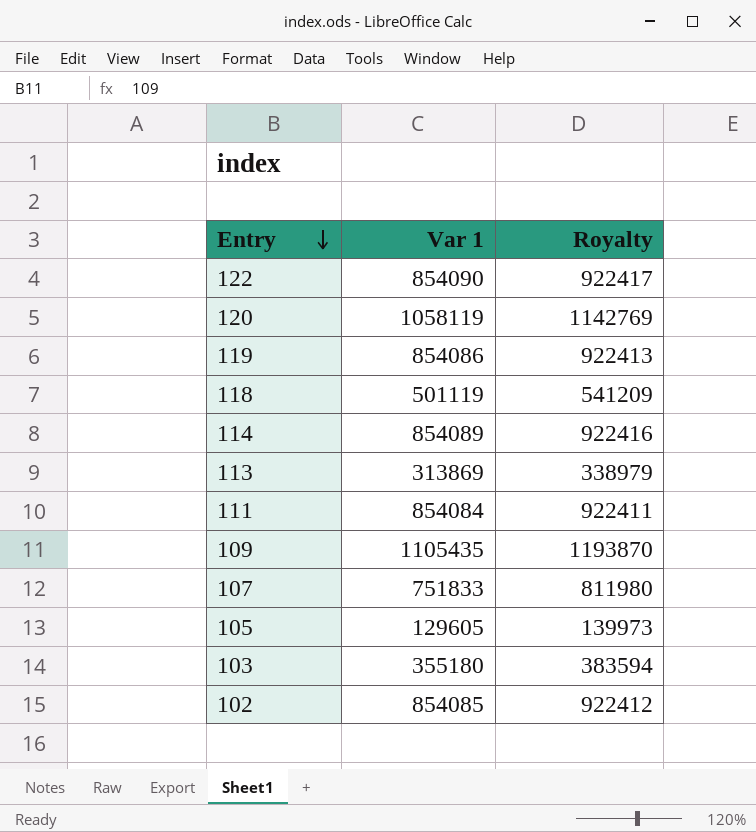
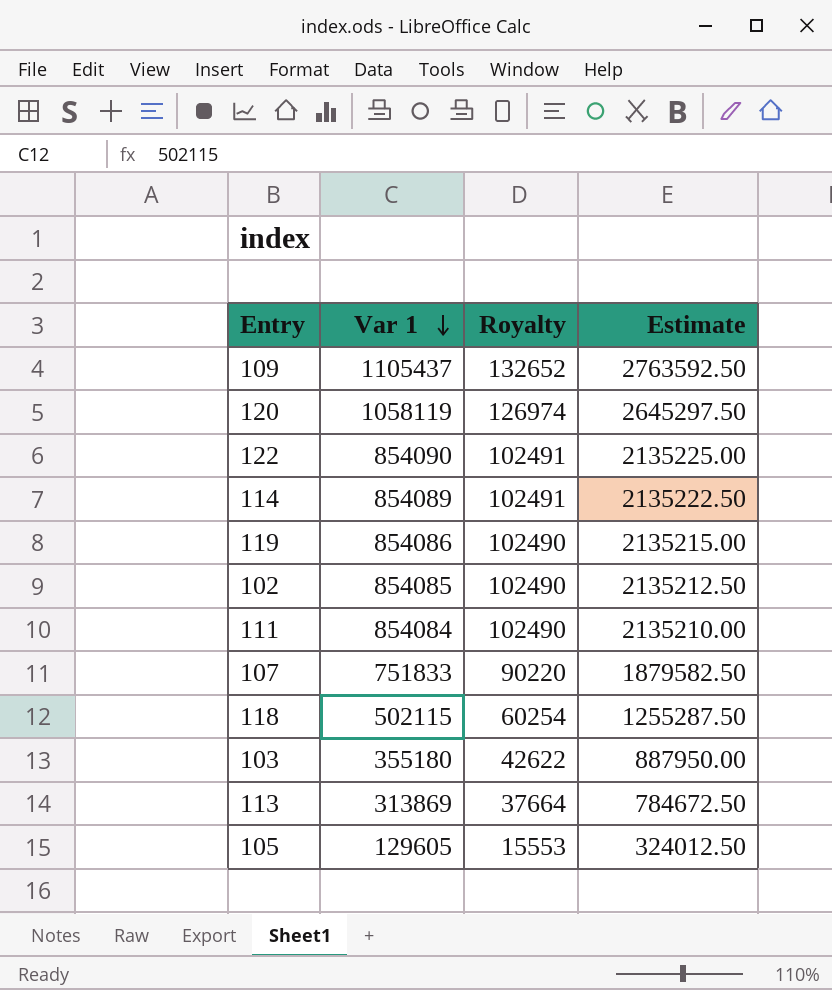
row order: Entry descending -> Var 1 descending
column Royalty | formula: [Var 1] * 1.08 -> [Var 1] * 0.12
column Estimate | formula: none -> [Var 1] * 2.5
109 | Var 1: 1105435 -> 1105437
118 | Var 1: 501119 -> 502115

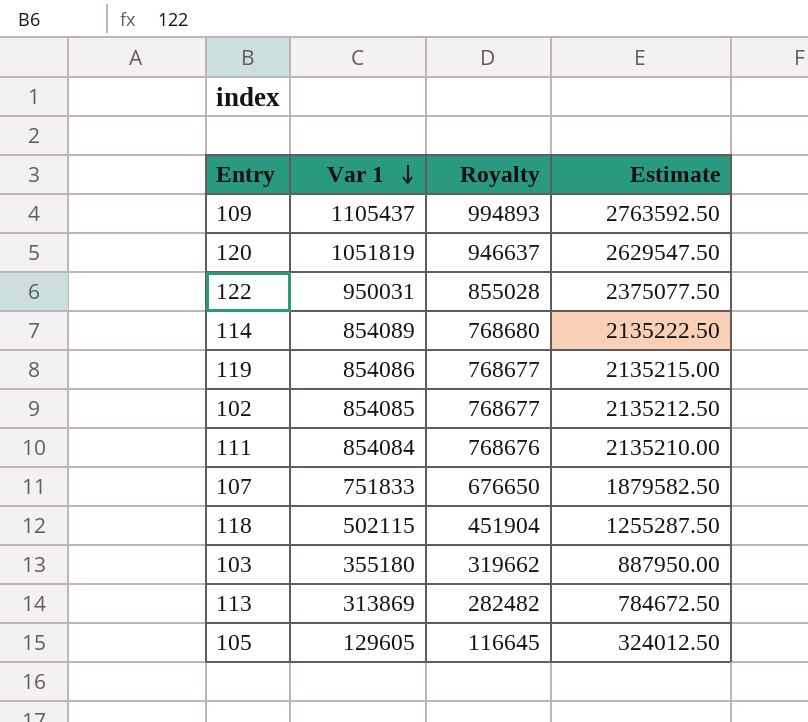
column Royalty | formula: [Var 1] * 0.12 -> [Var 1] * 0.9
120 | Var 1: 1058119 -> 1051819
120 | Estimate: 2645297.50 -> 2629547.50
122 | Var 1: 854090 -> 950031
122 | Estimate: 2135225.00 -> 2375077.50

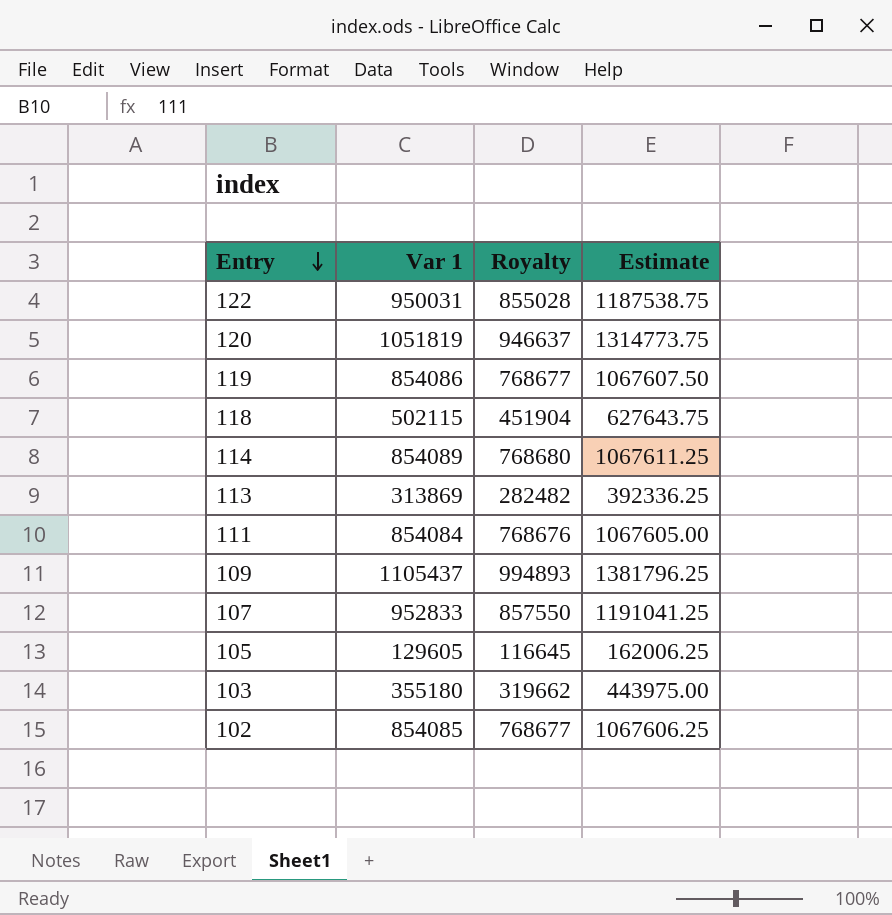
row order: Var 1 descending -> Entry descending
column Estimate | formula: [Var 1] * 2.5 -> [Var 1] * 1.25
107 | Var 1: 751833 -> 952833
107 | Royalty: 676650 -> 857550

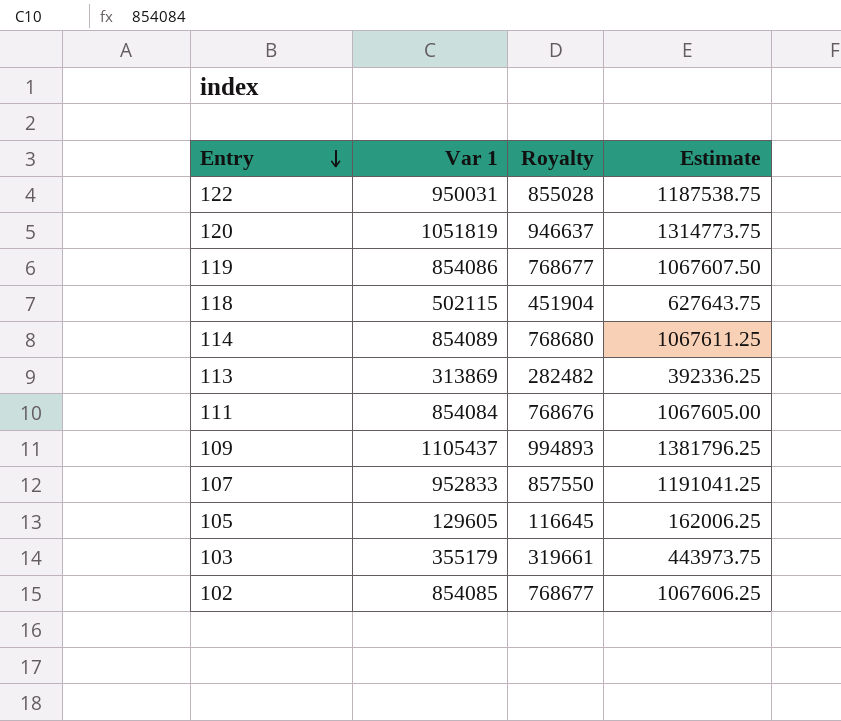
103 | Var 1: 355180 -> 355179
103 | Royalty: 319662 -> 319661
103 | Estimate: 443975.00 -> 443973.75

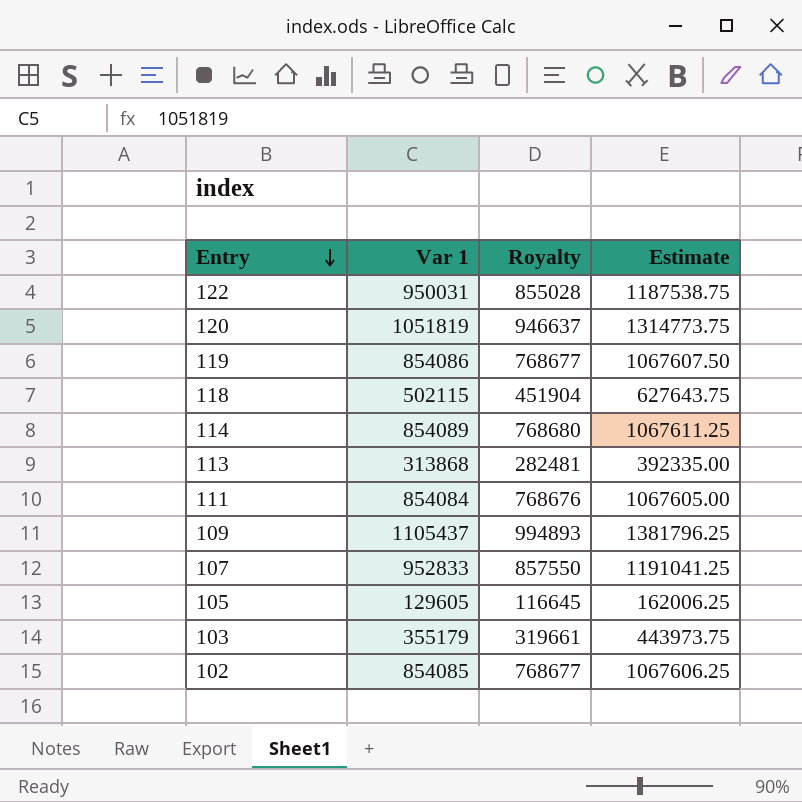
113 | Var 1: 313869 -> 313868
113 | Royalty: 282482 -> 282481
113 | Estimate: 392336.25 -> 392335.00

